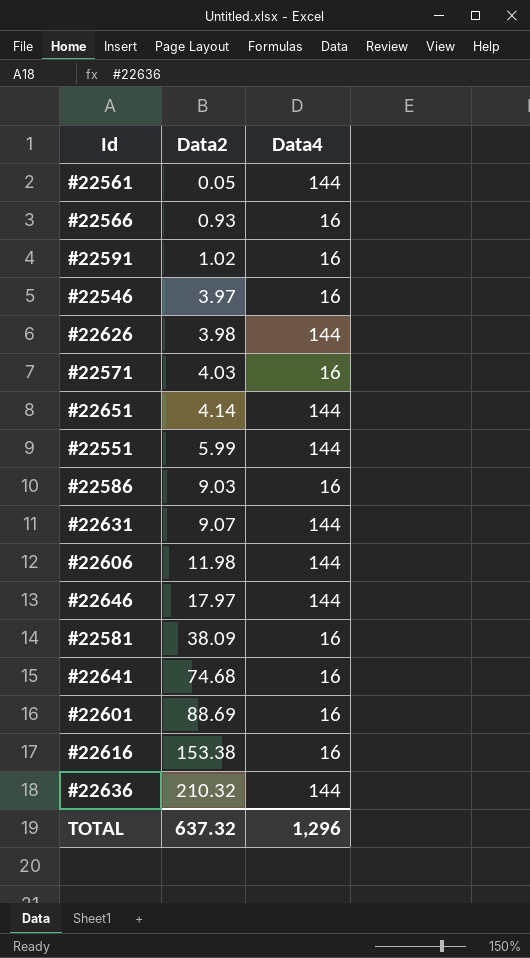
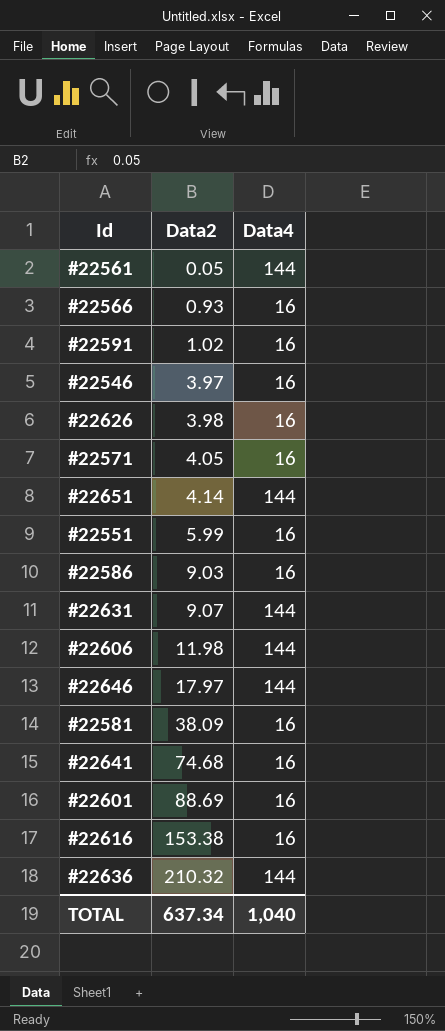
#22626 | Data4: 144 -> 16
#22571 | Data2: 4.03 -> 4.05
#22551 | Data4: 144 -> 16
TOTAL | Data2: 637.32 -> 637.34
TOTAL | Data4: 1,296 -> 1,040

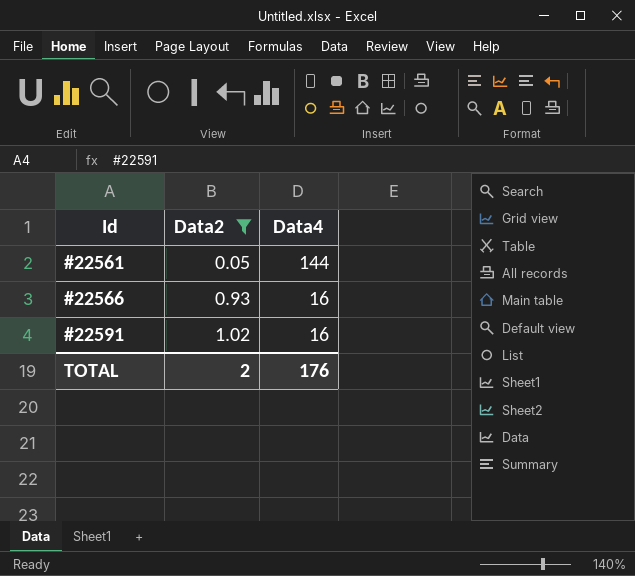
filter: none -> Data2 <= 1.02
TOTAL | Data2: 637.34 -> 2
TOTAL | Data4: 1,040 -> 176

